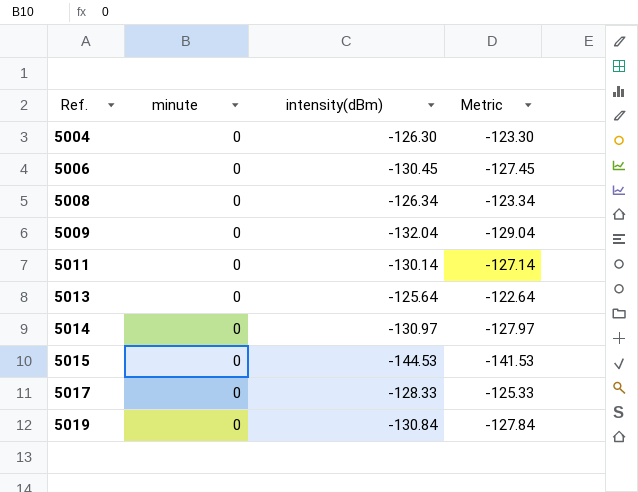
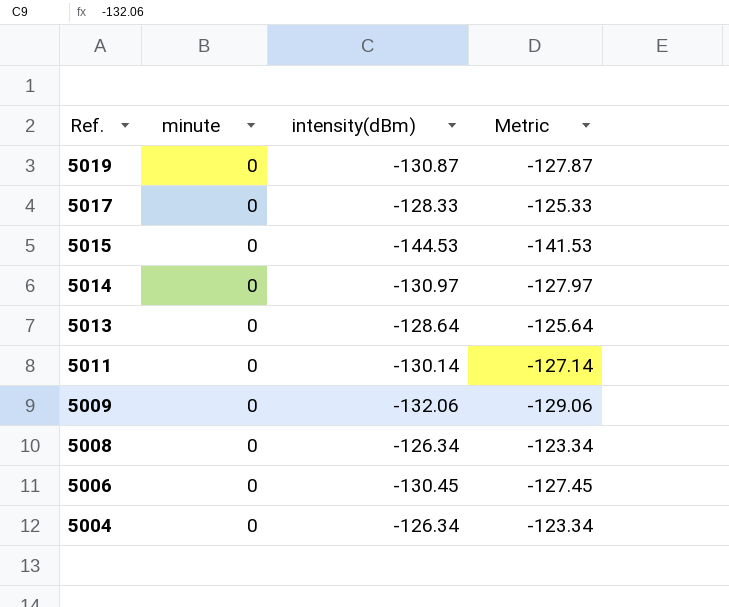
row order: Ref. ascending -> Ref. descending
5019 | intensity(dBm): -130.84 -> -130.87
5019 | Metric: -127.84 -> -127.87
5013 | intensity(dBm): -125.64 -> -128.64
5013 | Metric: -122.64 -> -125.64
5009 | intensity(dBm): -132.04 -> -132.06
5009 | Metric: -129.04 -> -129.06
5004 | intensity(dBm): -126.30 -> -126.34
5004 | Metric: -123.30 -> -123.34

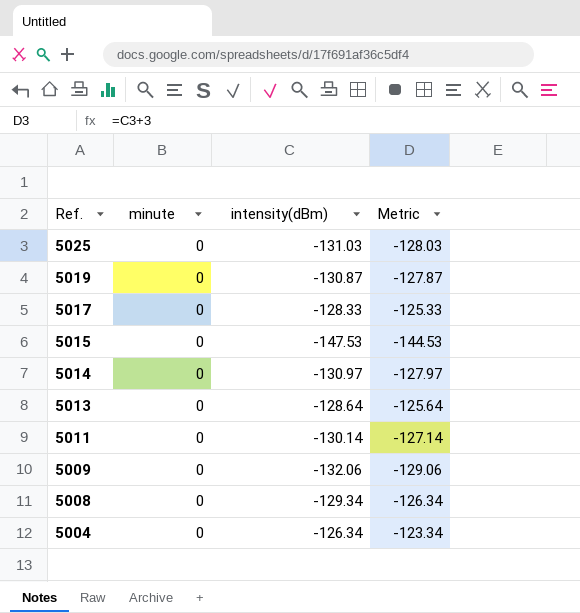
row 5006: 0 | -130.45 | -127.45 -> none
row 5025: none -> 0 | -131.03 | -128.03
5015 | intensity(dBm): -144.53 -> -147.53
5015 | Metric: -141.53 -> -144.53
5008 | intensity(dBm): -126.34 -> -129.34
5008 | Metric: -123.34 -> -126.34

